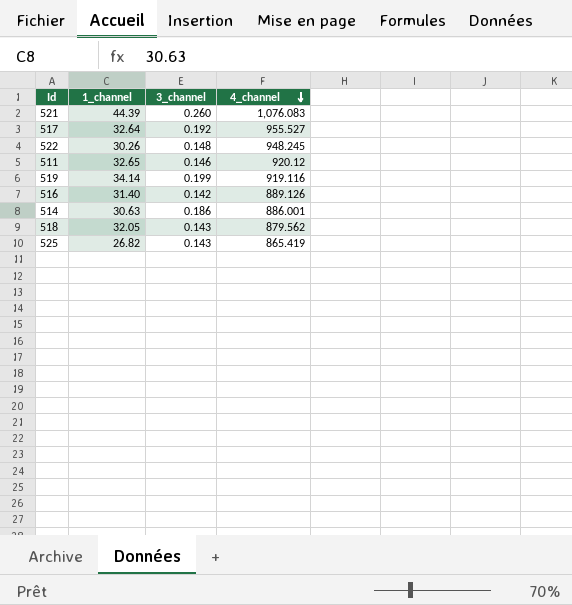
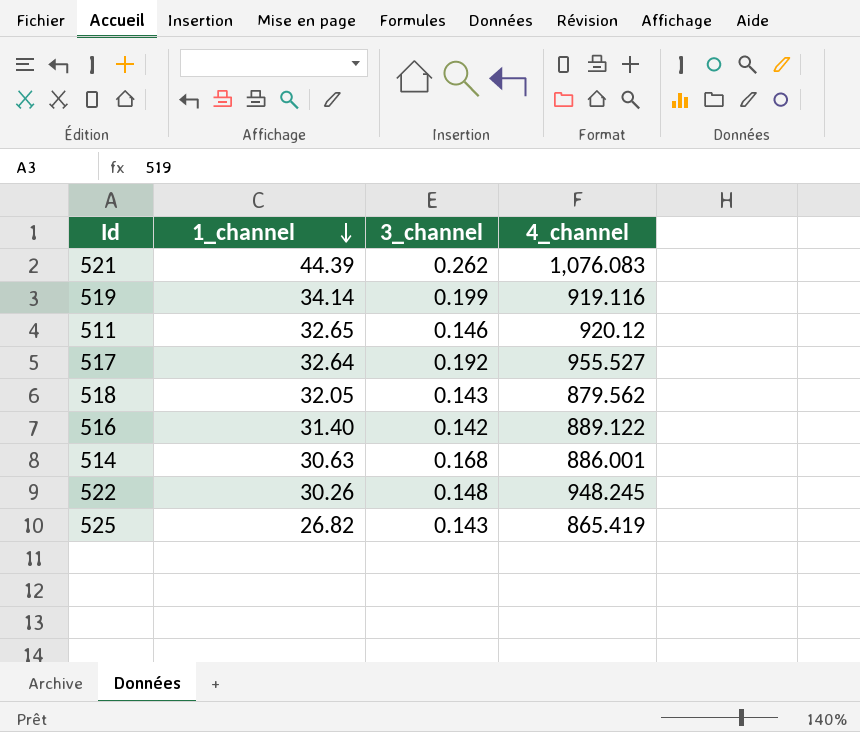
row order: 4_channel descending -> 1_channel descending
521 | 3_channel: 0.260 -> 0.262
516 | 4_channel: 889.126 -> 889.122
514 | 3_channel: 0.186 -> 0.168

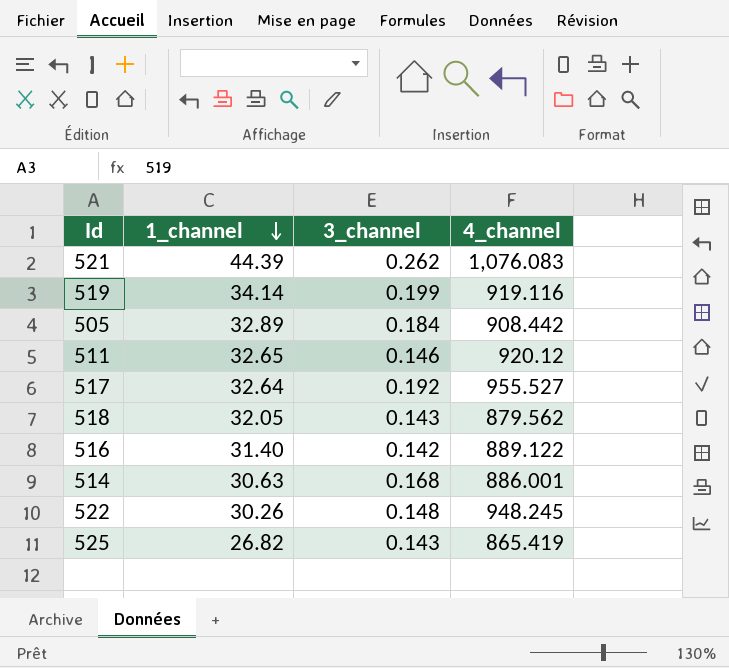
row 505: none -> 32.89 | 0.184 | 908.442

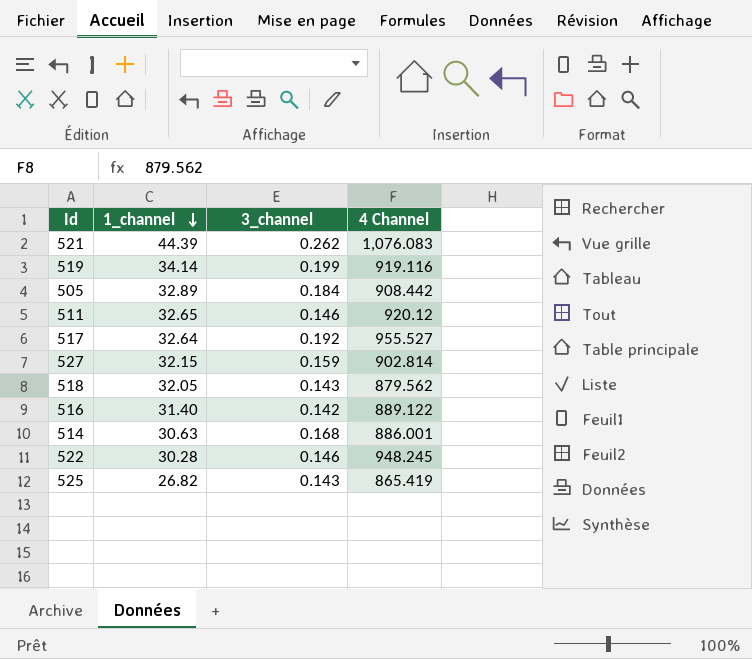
column name: 4_channel -> 4 Channel
row 527: none -> 32.15 | 0.159 | 902.814
522 | 1_channel: 30.26 -> 30.28
522 | 3_channel: 0.148 -> 0.146

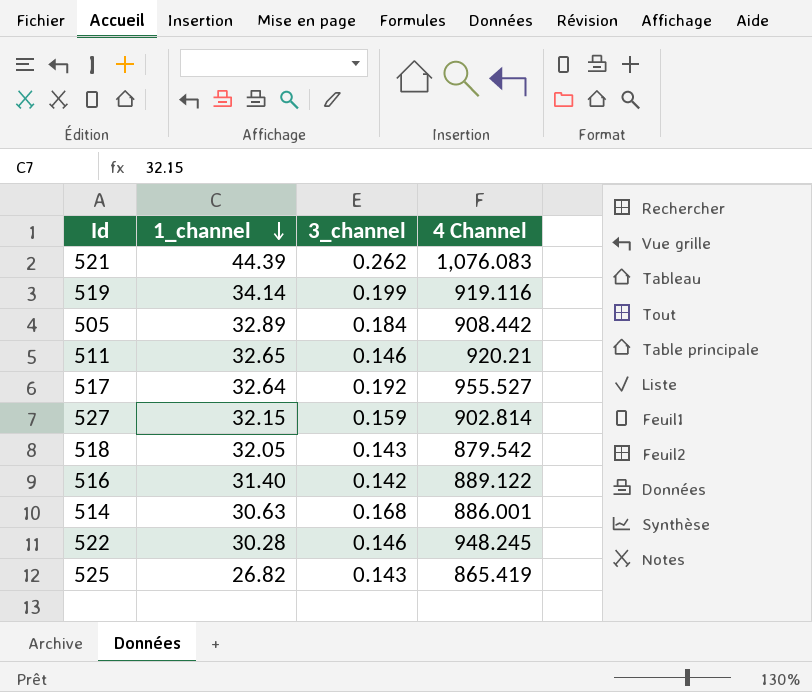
511 | 4 Channel: 920.12 -> 920.21
518 | 4 Channel: 879.562 -> 879.542

